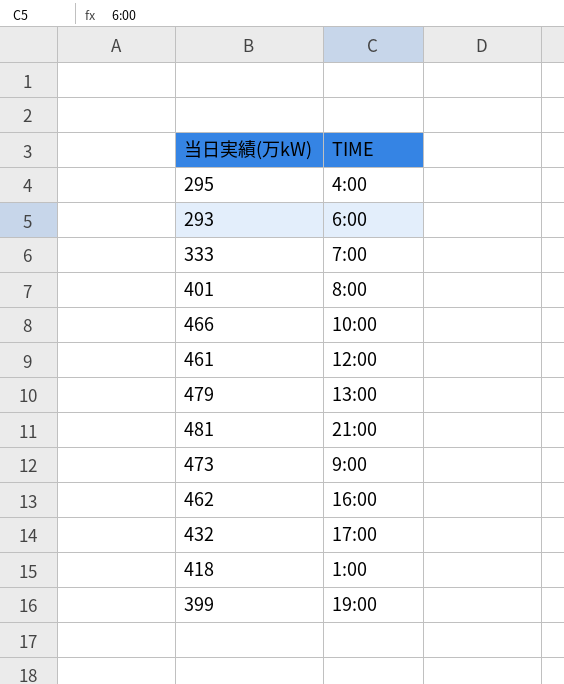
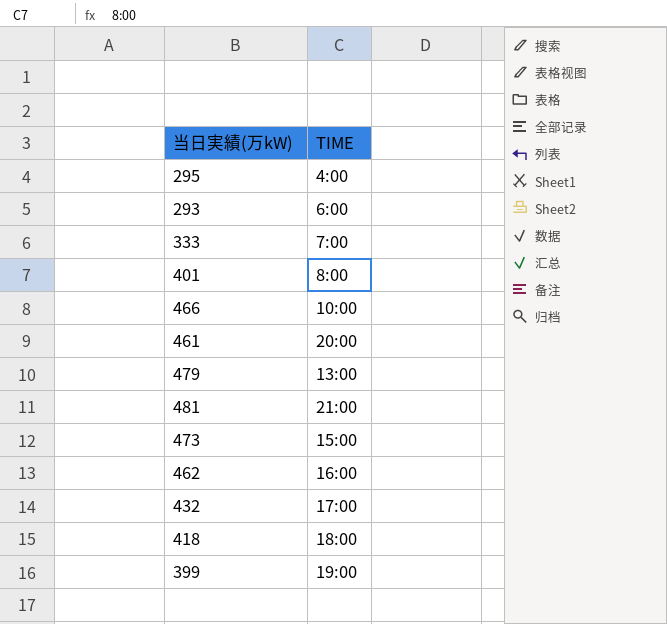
461 | TIME: 12:00 -> 20:00
473 | TIME: 9:00 -> 15:00
418 | TIME: 1:00 -> 18:00

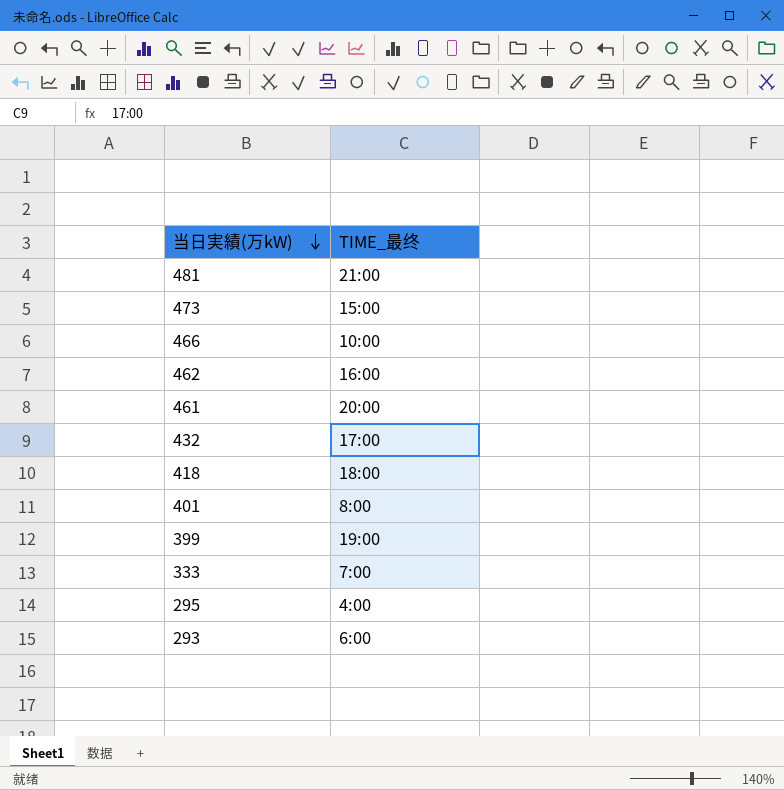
row order: none -> 当日実績(万kW) descending
column name: TIME -> TIME_最终
row 479: 13:00 -> none

